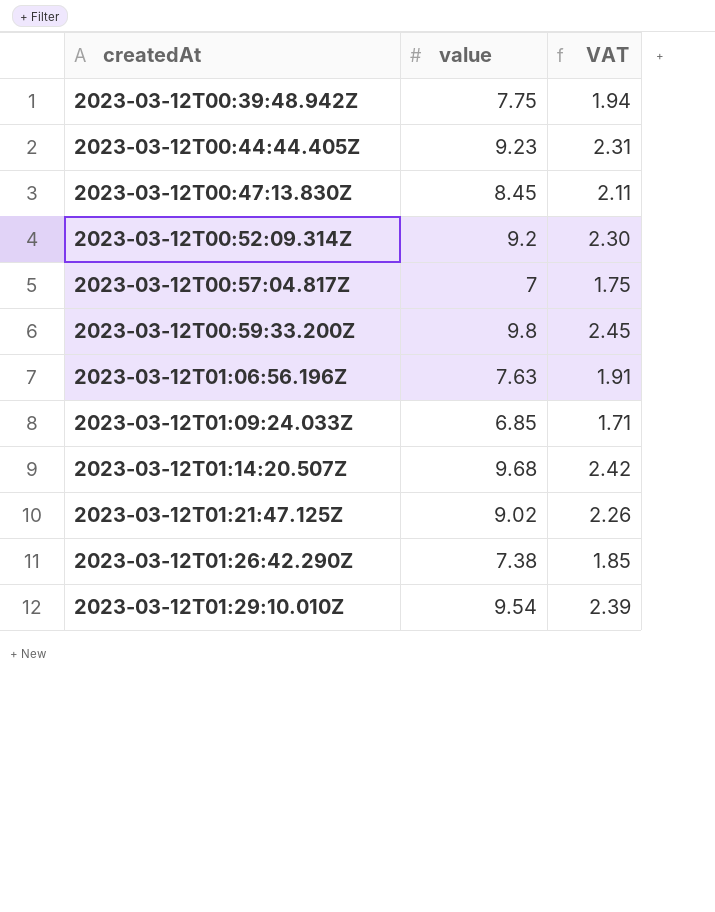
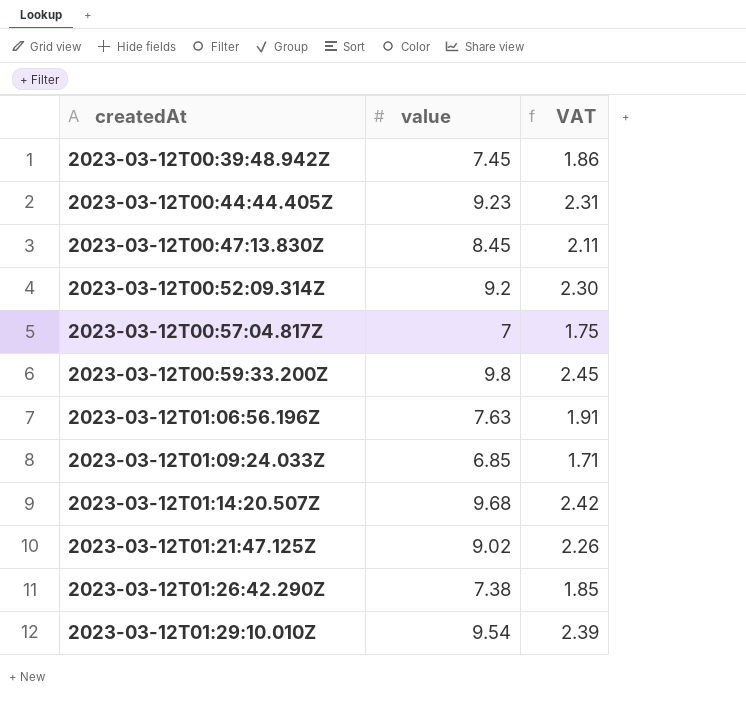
2023-03-12T00:39:48.942Z | value: 7.75 -> 7.45
2023-03-12T00:39:48.942Z | VAT: 1.94 -> 1.86

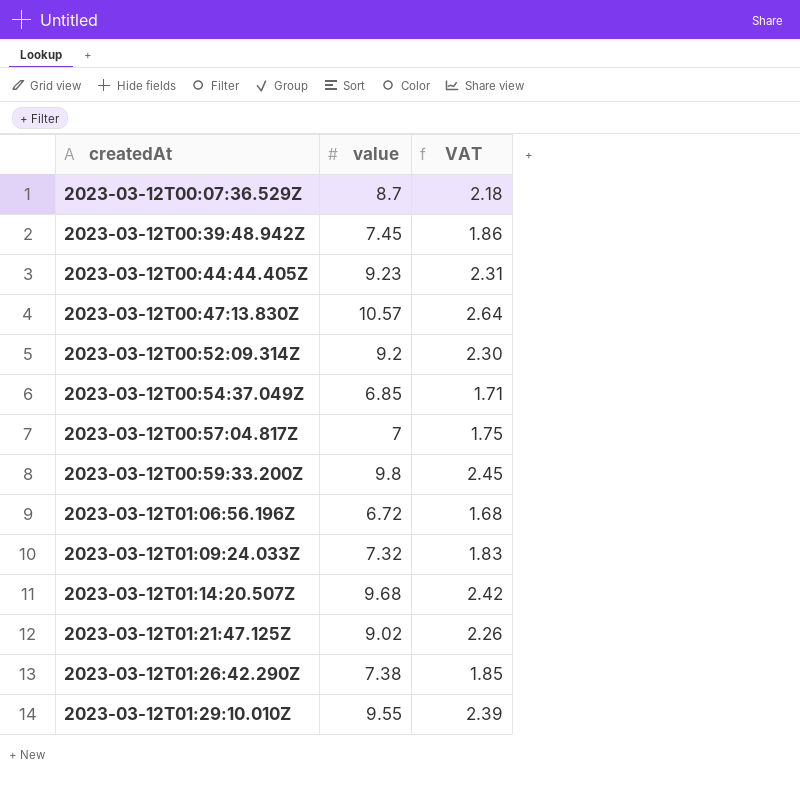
row 2023-03-12T00:07:36.529Z: none -> 8.7 | 2.18
2023-03-12T00:47:13.830Z | value: 8.45 -> 10.57
2023-03-12T00:47:13.830Z | VAT: 2.11 -> 2.64
row 2023-03-12T00:54:37.049Z: none -> 6.85 | 1.71
2023-03-12T01:06:56.196Z | value: 7.63 -> 6.72
2023-03-12T01:06:56.196Z | VAT: 1.91 -> 1.68
2023-03-12T01:09:24.033Z | value: 6.85 -> 7.32
2023-03-12T01:09:24.033Z | VAT: 1.71 -> 1.83
2023-03-12T01:29:10.010Z | value: 9.54 -> 9.55

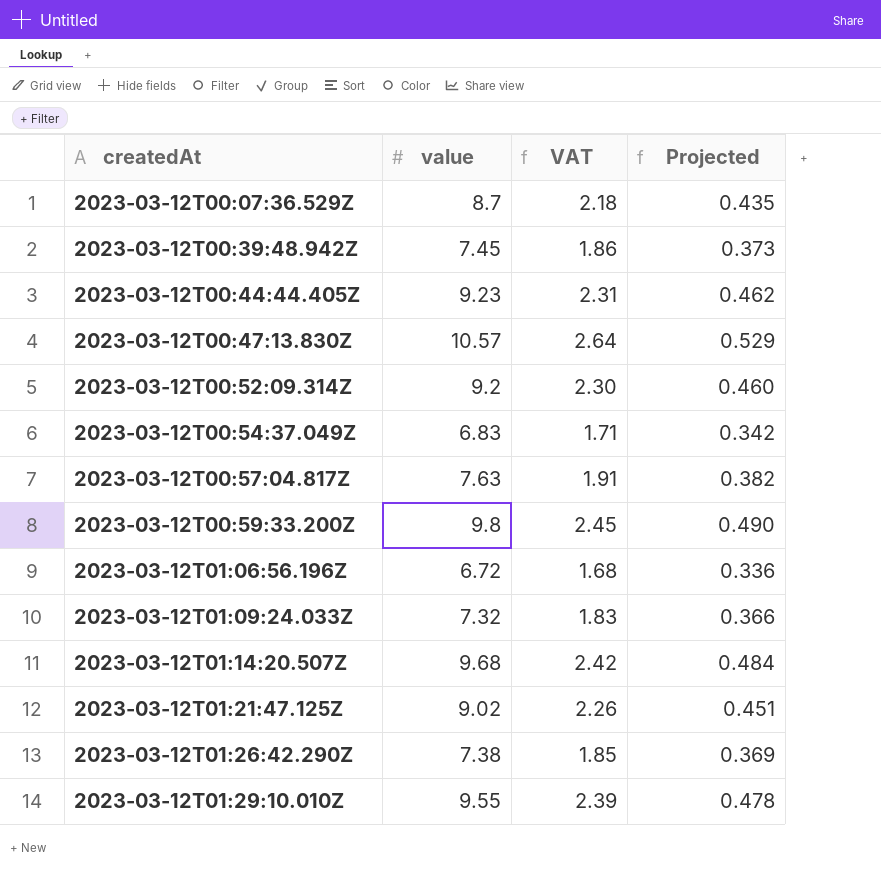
column Projected | formula: none -> [value] * 0.05
2023-03-12T00:54:37.049Z | value: 6.85 -> 6.83
2023-03-12T00:57:04.817Z | value: 7 -> 7.63
2023-03-12T00:57:04.817Z | VAT: 1.75 -> 1.91

